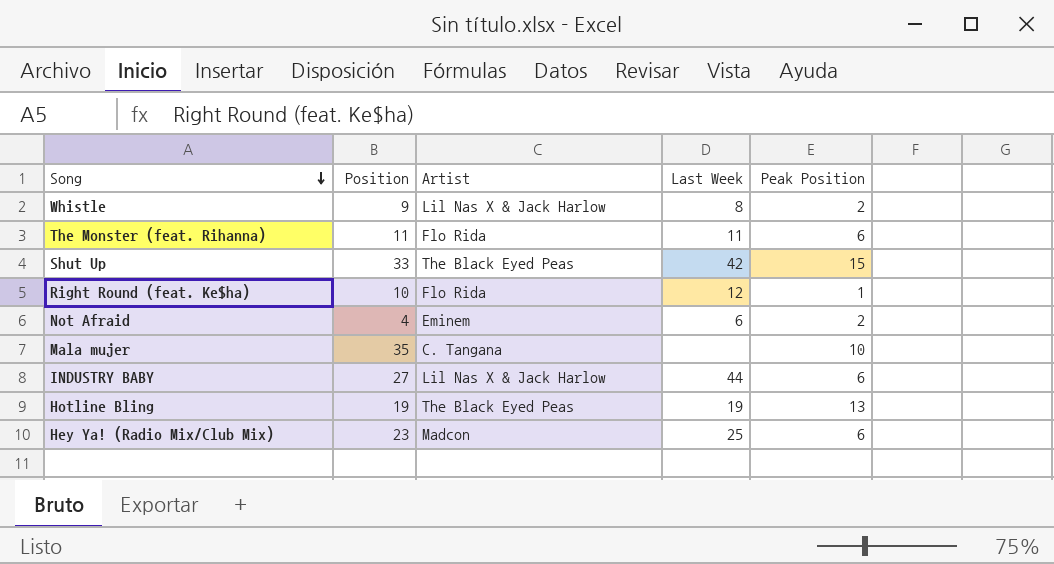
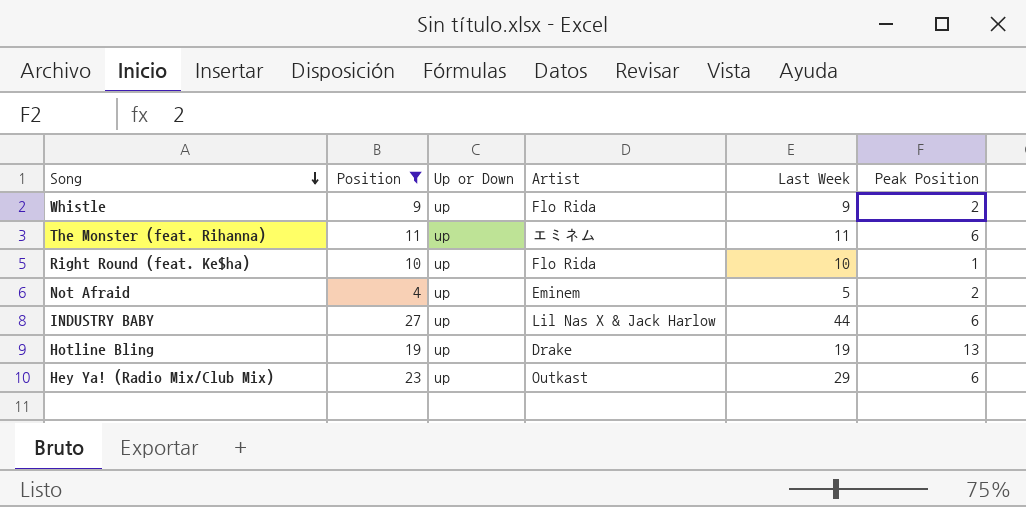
filter: none -> Position <= 27
column Up or Down | position: none -> 3
Whistle | Artist: Lil Nas X & Jack Harlow -> Flo Rida
Whistle | Last Week: 8 -> 9
The Monster (feat. Rihanna) | Artist: Flo Rida -> エミネム
Right Round (feat. Ke$ha) | Last Week: 12 -> 10
Not Afraid | Last Week: 6 -> 5
Hotline Bling | Artist: The Black Eyed Peas -> Drake
Hey Ya! (Radio Mix/Club Mix) | Artist: Madcon -> Outkast
Hey Ya! (Radio Mix/Club Mix) | Last Week: 25 -> 29

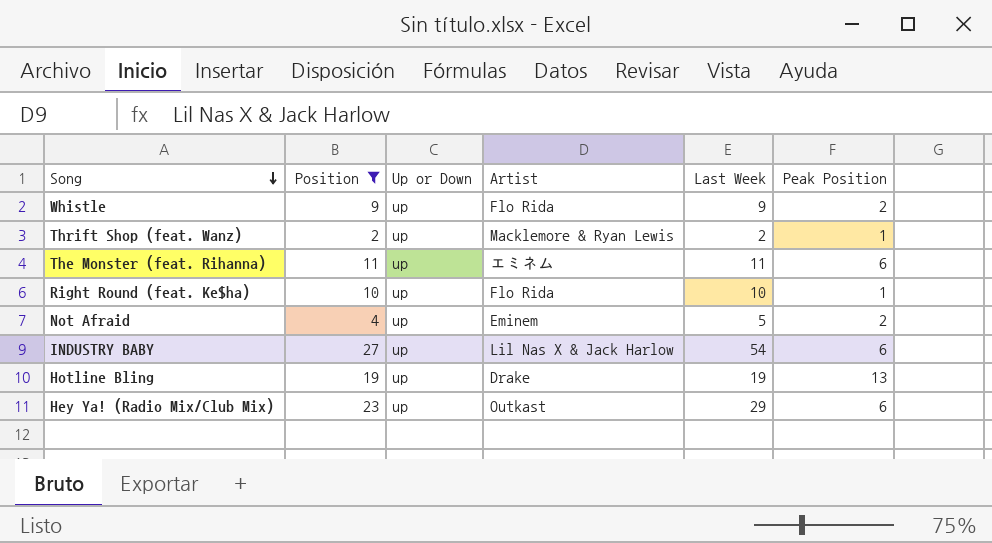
row Thrift Shop (feat. Wanz): none -> 2 | up | Macklemore & Ryan Lewis | 2 | 1
INDUSTRY BABY | Last Week: 44 -> 54

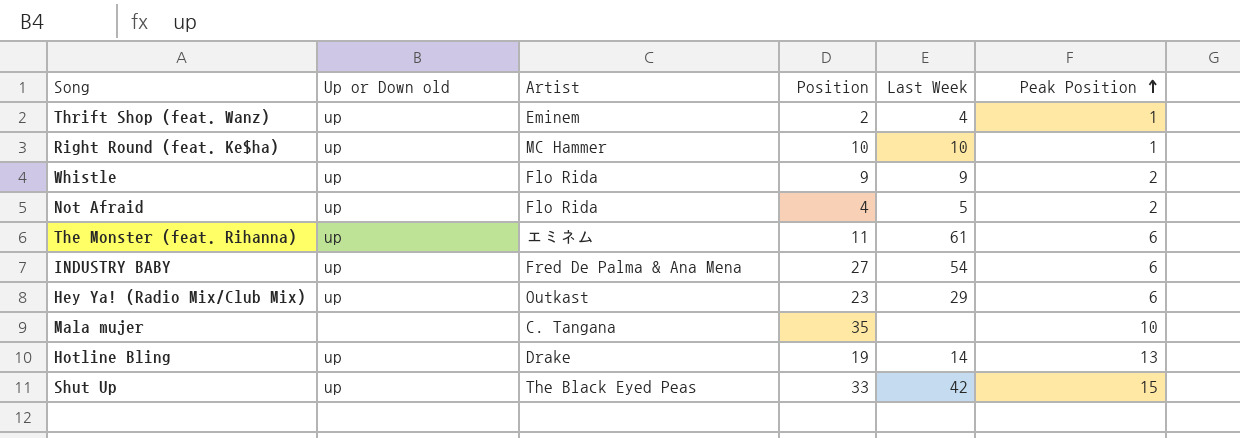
filter: Position <= 27 -> none
row order: Song descending -> Peak Position ascending
column name: Up or Down -> Up or Down old
column Position | position: 2 -> 4
Thrift Shop (feat. Wanz) | Artist: Macklemore & Ryan Lewis -> Eminem
Thrift Shop (feat. Wanz) | Last Week: 2 -> 4
Right Round (feat. Ke$ha) | Artist: Flo Rida -> MC Hammer
Not Afraid | Artist: Eminem -> Flo Rida
The Monster (feat. Rihanna) | Last Week: 11 -> 61
INDUSTRY BABY | Artist: Lil Nas X & Jack Harlow -> Fred De Palma & Ana Mena
Hotline Bling | Last Week: 19 -> 14

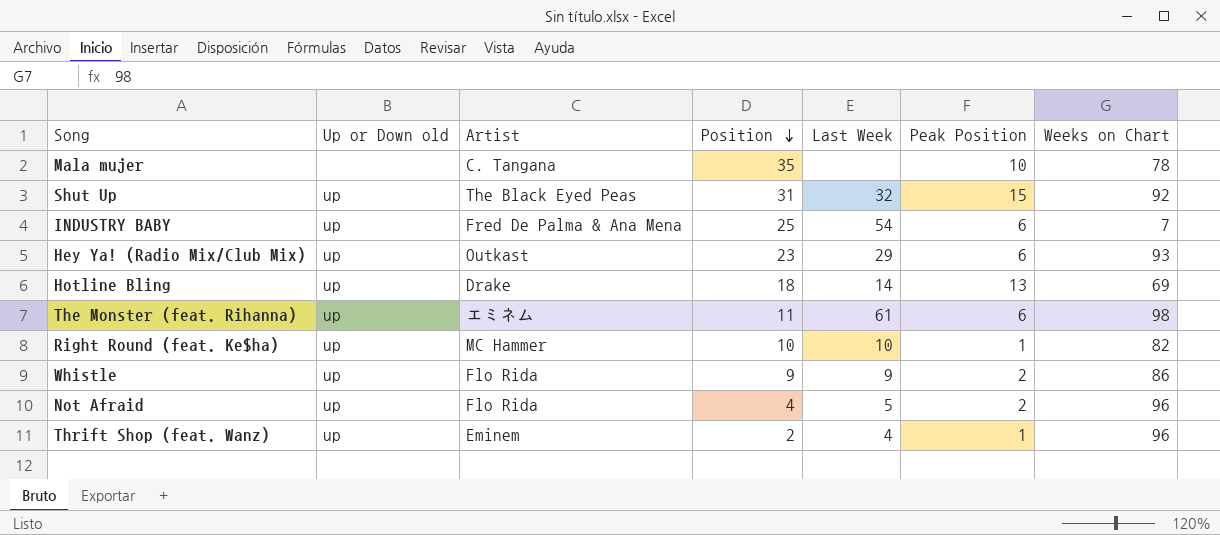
row order: Peak Position ascending -> Position descending
column Weeks on Chart | position: none -> 7
Shut Up | Position: 33 -> 31
Shut Up | Last Week: 42 -> 32
INDUSTRY BABY | Position: 27 -> 25
Hotline Bling | Position: 19 -> 18

